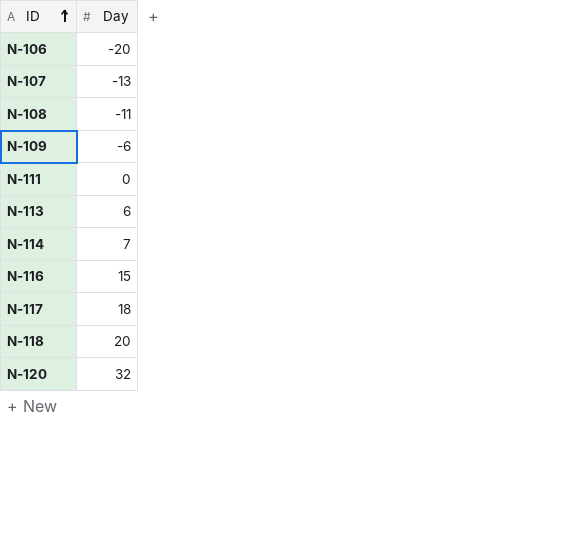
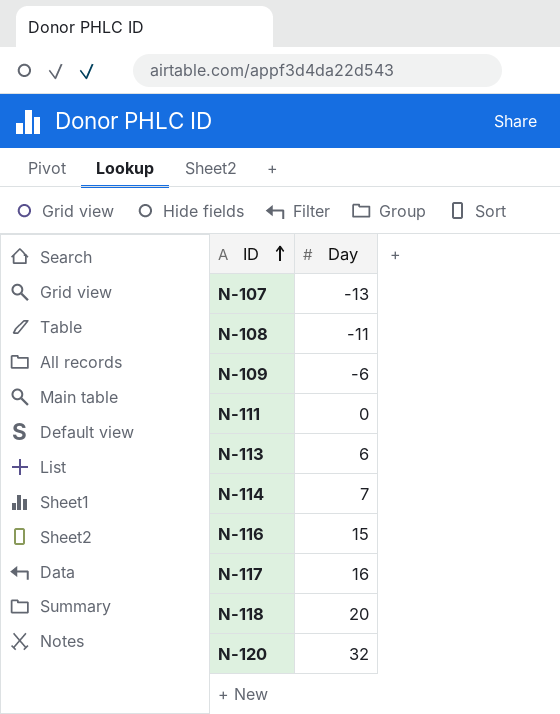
row N-106: -20 -> none
N-117 | Day: 18 -> 16

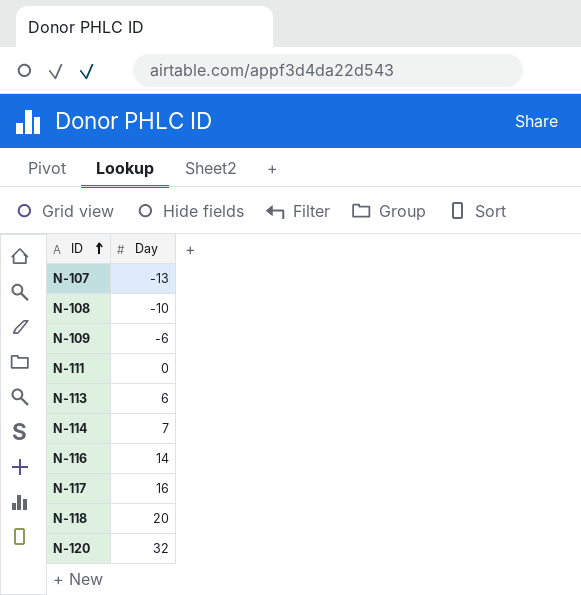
N-108 | Day: -11 -> -10
N-116 | Day: 15 -> 14

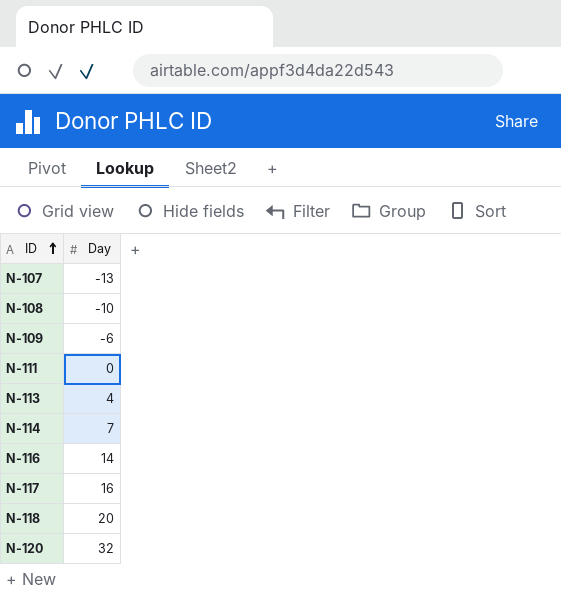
N-113 | Day: 6 -> 4

